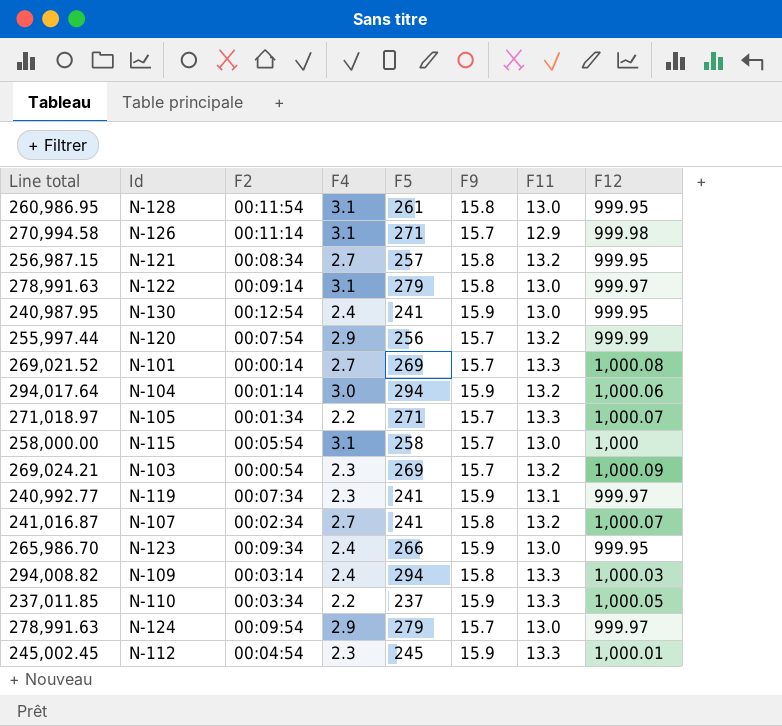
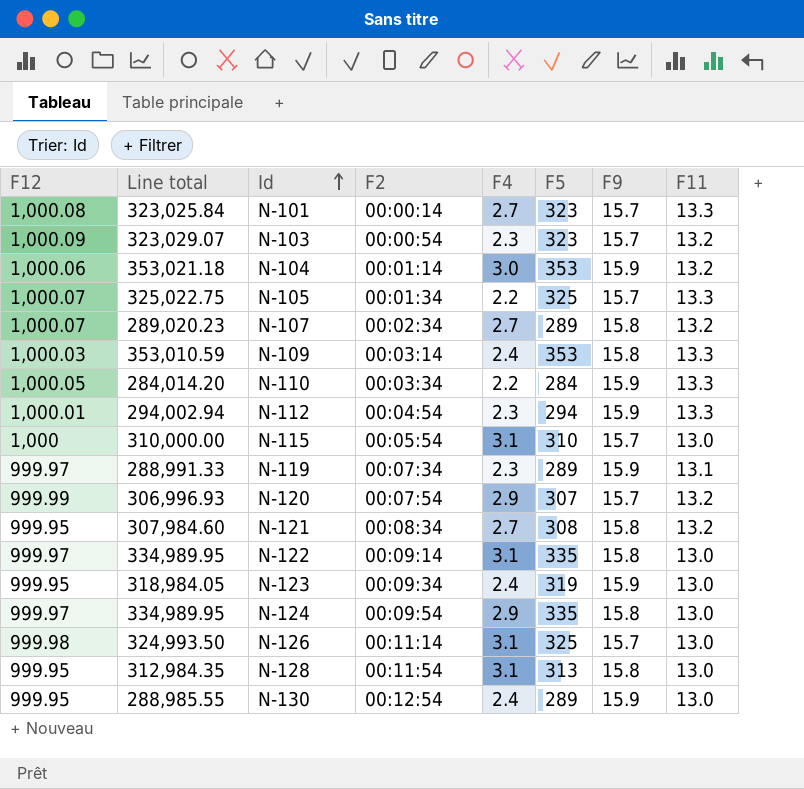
row order: none -> Id ascending
column F12 | position: 8 -> 1
N-101 | Line total: 269,021.52 -> 323,025.84
N-101 | F5: 269 -> 323
N-103 | Line total: 269,024.21 -> 323,029.07
N-103 | F5: 269 -> 323
N-104 | Line total: 294,017.64 -> 353,021.18
N-104 | F5: 294 -> 353
N-105 | Line total: 271,018.97 -> 325,022.75
N-105 | F5: 271 -> 325
N-107 | Line total: 241,016.87 -> 289,020.23
N-107 | F5: 241 -> 289
N-109 | Line total: 294,008.82 -> 353,010.59
N-109 | F5: 294 -> 353
N-110 | Line total: 237,011.85 -> 284,014.20
N-110 | F5: 237 -> 284
N-112 | Line total: 245,002.45 -> 294,002.94
N-112 | F5: 245 -> 294
N-115 | Line total: 258,000.00 -> 310,000.00
N-115 | F5: 258 -> 310
N-119 | Line total: 240,992.77 -> 288,991.33
N-119 | F5: 241 -> 289
N-120 | Line total: 255,997.44 -> 306,996.93
N-120 | F5: 256 -> 307
N-121 | Line total: 256,987.15 -> 307,984.60
N-121 | F5: 257 -> 308
N-122 | Line total: 278,991.63 -> 334,989.95
N-122 | F5: 279 -> 335
N-123 | Line total: 265,986.70 -> 318,984.05
N-123 | F5: 266 -> 319
N-124 | Line total: 278,991.63 -> 334,989.95
N-124 | F5: 279 -> 335
N-124 | F9: 15.7 -> 15.8
N-126 | Line total: 270,994.58 -> 324,993.50
N-126 | F5: 271 -> 325
N-126 | F11: 12.9 -> 13.0
N-128 | Line total: 260,986.95 -> 312,984.35
N-128 | F5: 261 -> 313
N-130 | Line total: 240,987.95 -> 288,985.55
N-130 | F5: 241 -> 289

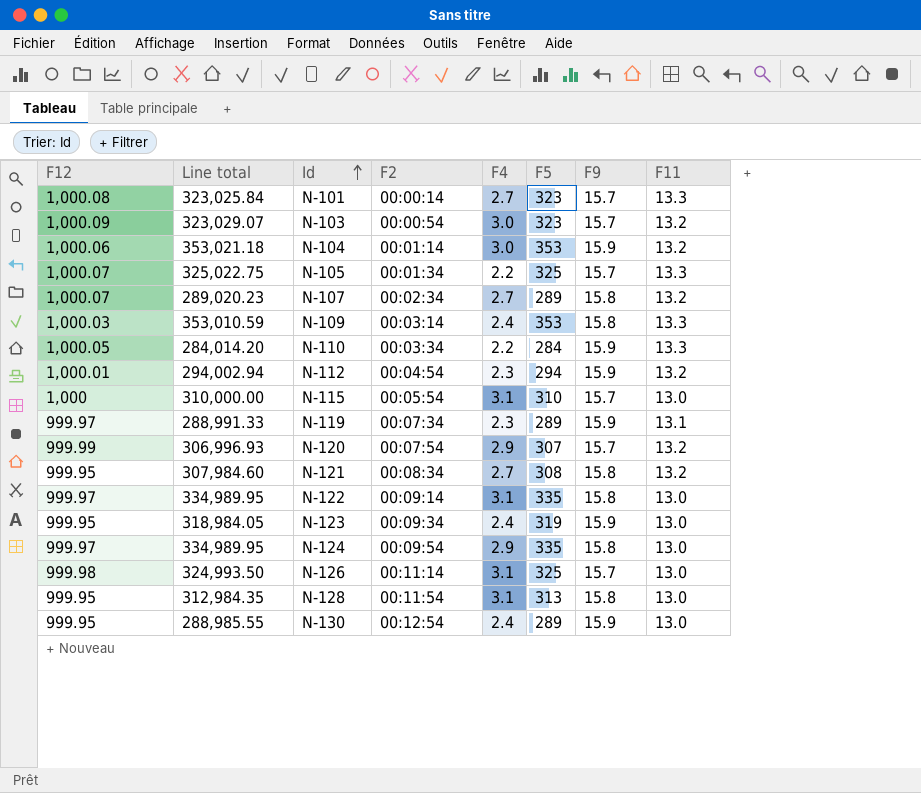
N-103 | F4: 2.3 -> 3.0
N-112 | F11: 13.3 -> 13.2

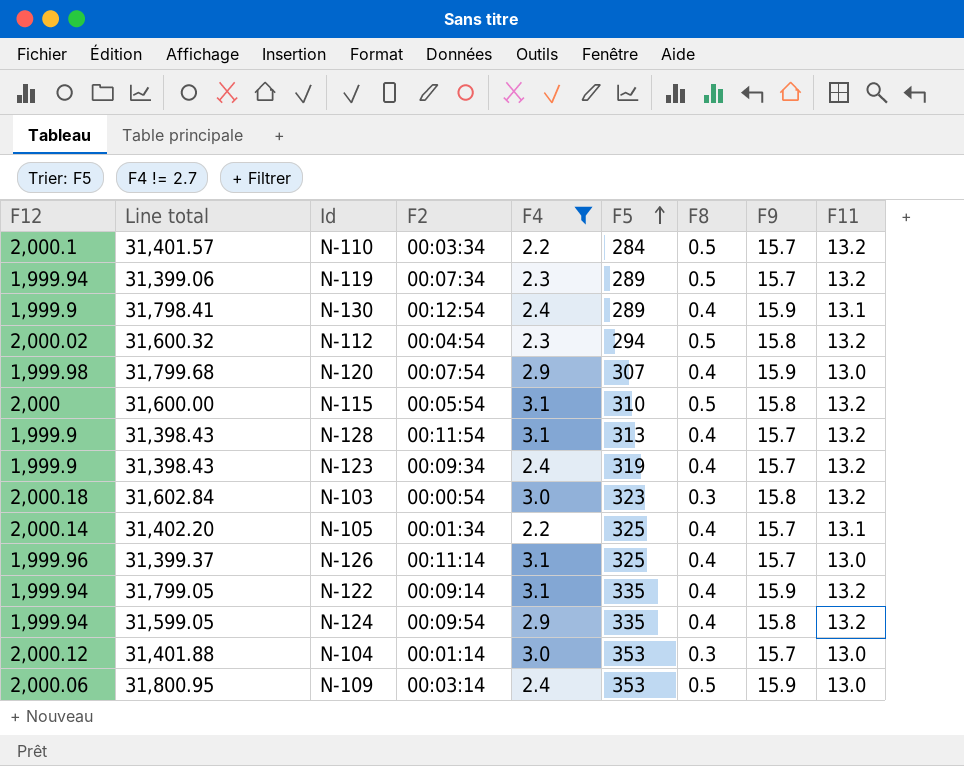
filter: none -> F4 != 2.7
row order: Id ascending -> F5 ascending
column Line total | formula: [F12] * [F5] -> [F12] * [F9]
column F8 | position: none -> 7
N-110 | F12: 1,000.05 -> 2,000.1
N-110 | F9: 15.9 -> 15.7
N-110 | F11: 13.3 -> 13.2
N-119 | F12: 999.97 -> 1,999.94
N-119 | F9: 15.9 -> 15.7
N-119 | F11: 13.1 -> 13.2
N-130 | F12: 999.95 -> 1,999.9
N-130 | F11: 13.0 -> 13.1
N-112 | F12: 1,000.01 -> 2,000.02
N-112 | F9: 15.9 -> 15.8
N-120 | F12: 999.99 -> 1,999.98
N-120 | F9: 15.7 -> 15.9
N-120 | F11: 13.2 -> 13.0
N-115 | F12: 1,000 -> 2,000
N-115 | F9: 15.7 -> 15.8
N-115 | F11: 13.0 -> 13.2
N-128 | F12: 999.95 -> 1,999.9
N-128 | F9: 15.8 -> 15.7
N-128 | F11: 13.0 -> 13.2
N-123 | F12: 999.95 -> 1,999.9
N-123 | F9: 15.9 -> 15.7
N-123 | F11: 13.0 -> 13.2
N-103 | F12: 1,000.09 -> 2,000.18
N-103 | F9: 15.7 -> 15.8
N-105 | F12: 1,000.07 -> 2,000.14
N-105 | F11: 13.3 -> 13.1
N-126 | F12: 999.98 -> 1,999.96
N-122 | F12: 999.97 -> 1,999.94
N-122 | F9: 15.8 -> 15.9
N-122 | F11: 13.0 -> 13.2
N-124 | F12: 999.97 -> 1,999.94
N-124 | F11: 13.0 -> 13.2
N-104 | F12: 1,000.06 -> 2,000.12
N-104 | F9: 15.9 -> 15.7
N-104 | F11: 13.2 -> 13.0
N-109 | F12: 1,000.03 -> 2,000.06
N-109 | F9: 15.8 -> 15.9
N-109 | F11: 13.3 -> 13.0

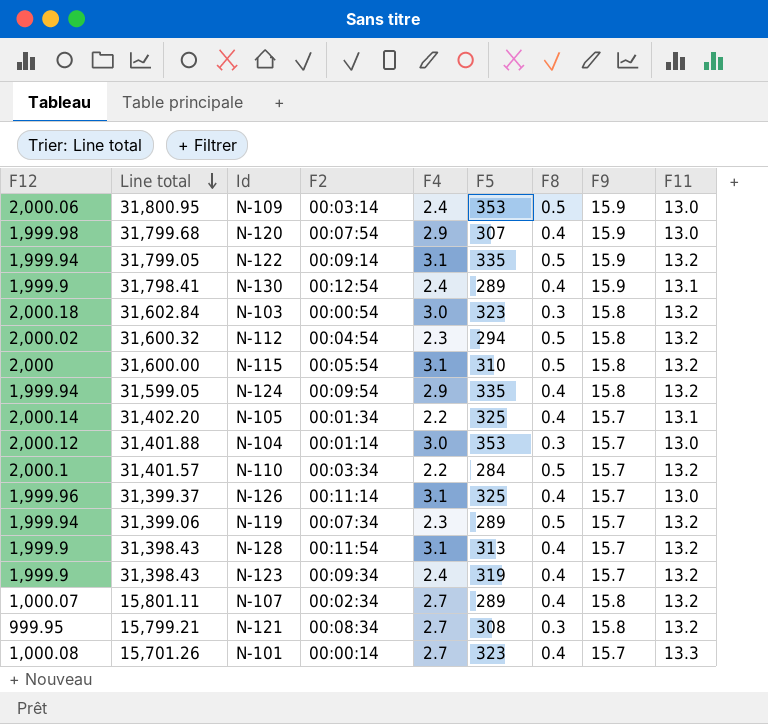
filter: F4 != 2.7 -> none
row order: F5 ascending -> Line total descending
N-122 | F8: 0.4 -> 0.5

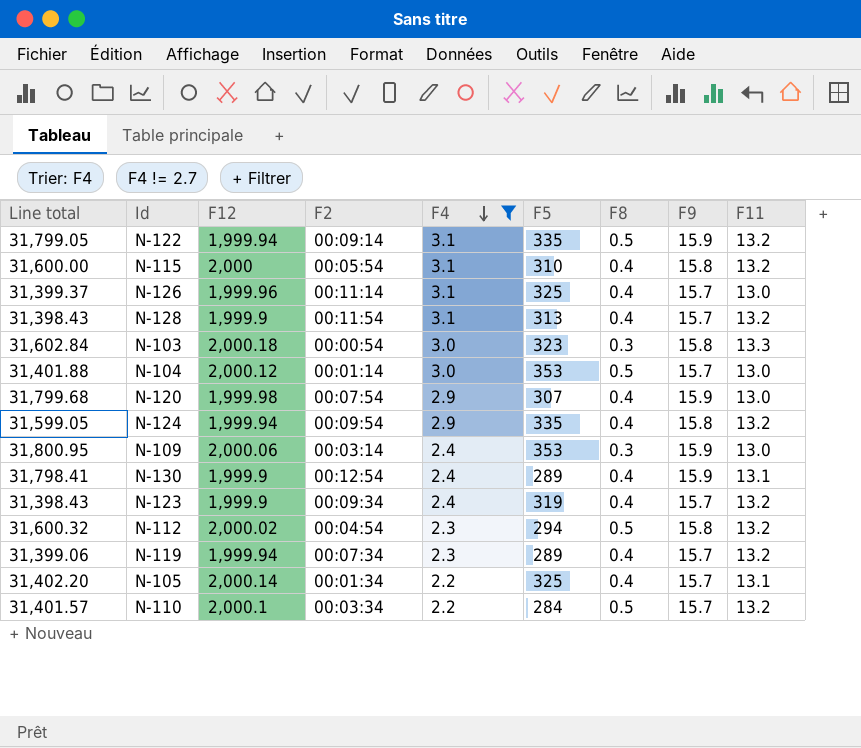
filter: none -> F4 != 2.7
row order: Line total descending -> F4 descending
column F12 | position: 1 -> 3
N-115 | F8: 0.5 -> 0.4
N-103 | F11: 13.2 -> 13.3
N-104 | F8: 0.3 -> 0.5
N-109 | F8: 0.5 -> 0.3
N-119 | F8: 0.5 -> 0.4

